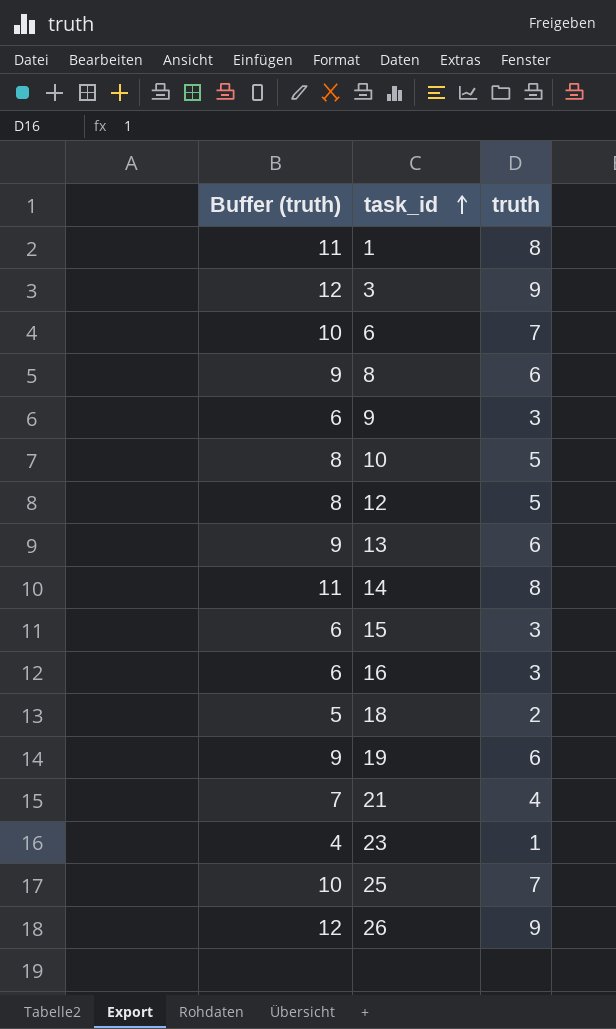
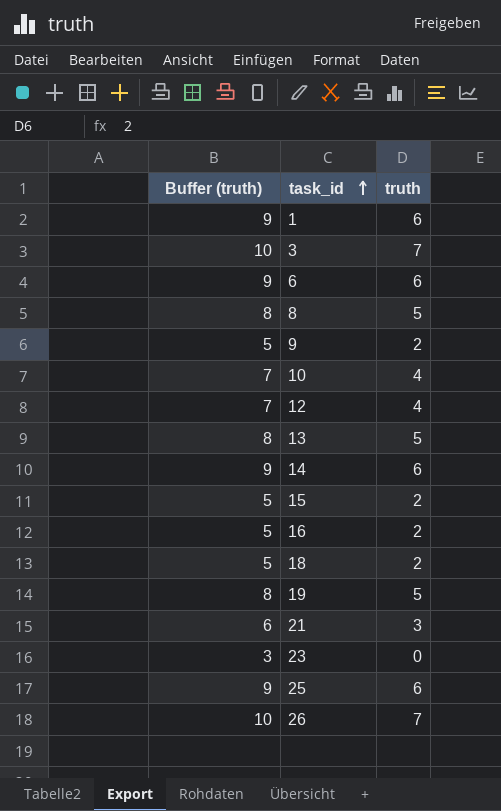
1 | Buffer (truth): 11 -> 9
1 | truth: 8 -> 6
3 | Buffer (truth): 12 -> 10
3 | truth: 9 -> 7
6 | Buffer (truth): 10 -> 9
6 | truth: 7 -> 6
8 | Buffer (truth): 9 -> 8
8 | truth: 6 -> 5
9 | Buffer (truth): 6 -> 5
9 | truth: 3 -> 2
10 | Buffer (truth): 8 -> 7
10 | truth: 5 -> 4
12 | Buffer (truth): 8 -> 7
12 | truth: 5 -> 4
13 | Buffer (truth): 9 -> 8
13 | truth: 6 -> 5
14 | Buffer (truth): 11 -> 9
14 | truth: 8 -> 6
15 | Buffer (truth): 6 -> 5
15 | truth: 3 -> 2
16 | Buffer (truth): 6 -> 5
16 | truth: 3 -> 2
19 | Buffer (truth): 9 -> 8
19 | truth: 6 -> 5
21 | Buffer (truth): 7 -> 6
21 | truth: 4 -> 3
23 | Buffer (truth): 4 -> 3
23 | truth: 1 -> 0
25 | Buffer (truth): 10 -> 9
25 | truth: 7 -> 6
26 | Buffer (truth): 12 -> 10
26 | truth: 9 -> 7

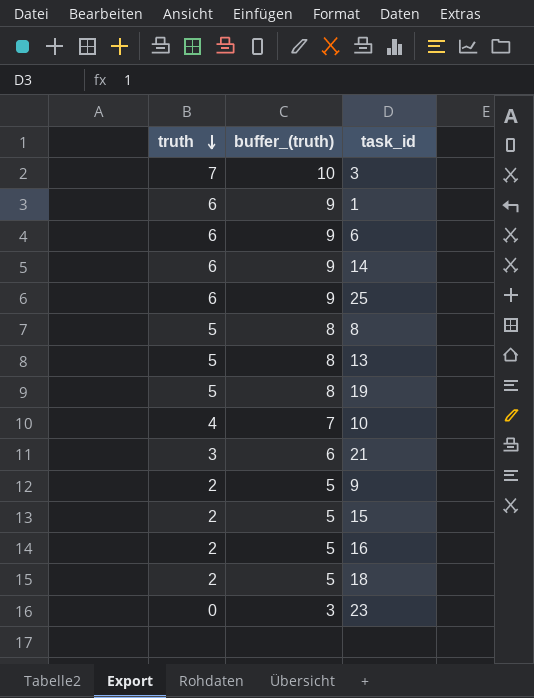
row order: task_id ascending -> truth descending
column truth | position: 3 -> 1
column name: Buffer (truth) -> buffer_(truth)
row 12: 7 | 4 -> none
row 26: 10 | 7 -> none

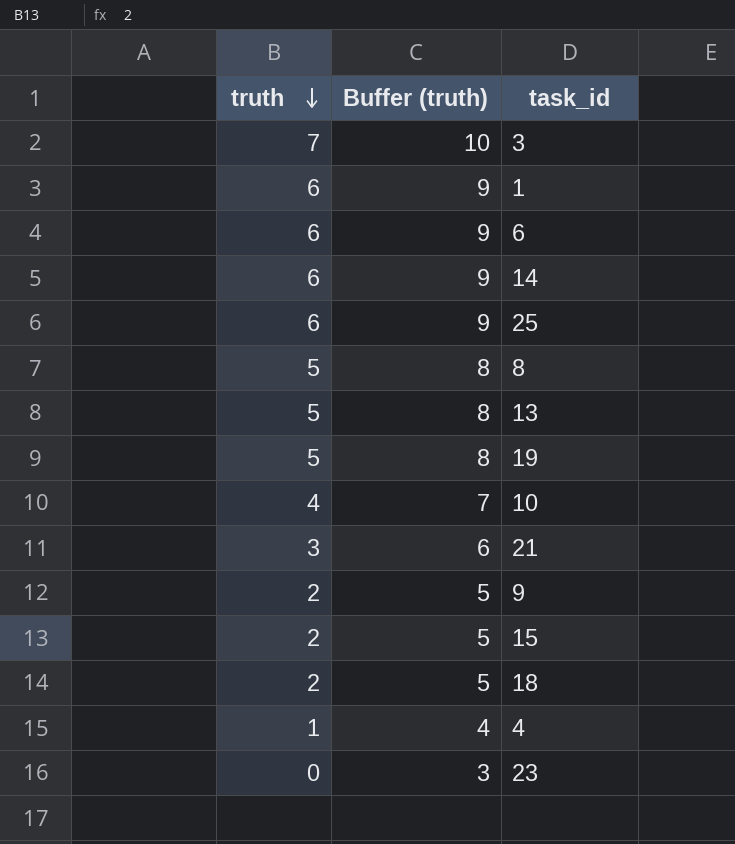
column name: buffer_(truth) -> Buffer (truth)
row 16: 2 | 5 -> none
row 4: none -> 1 | 4

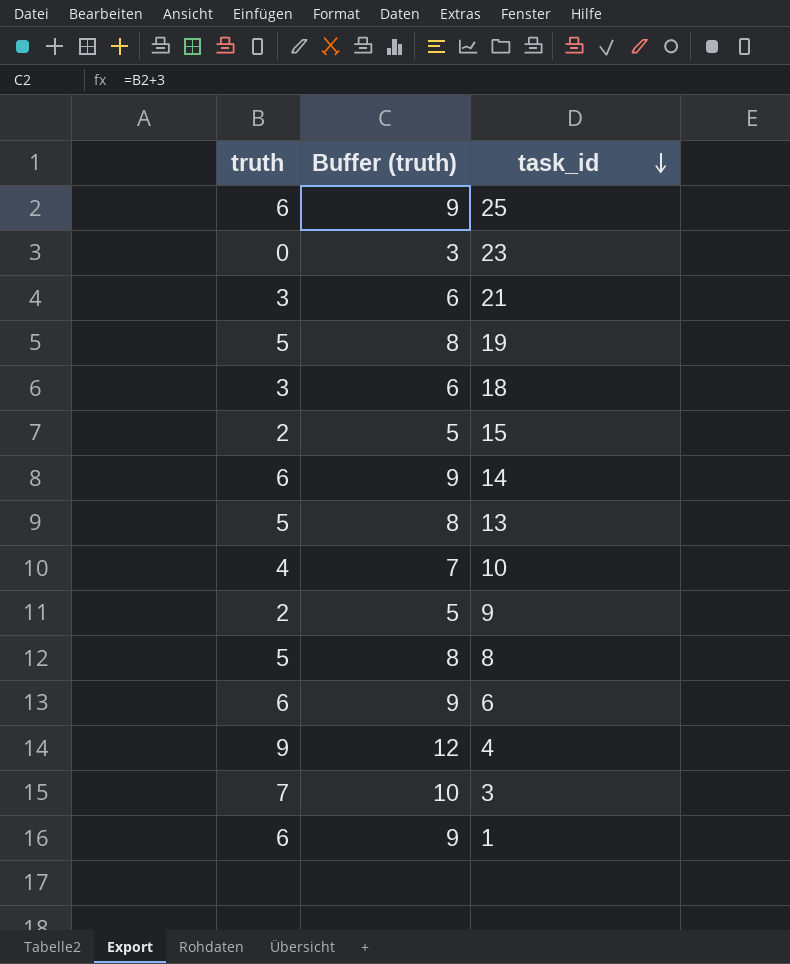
row order: truth descending -> task_id descending
18 | truth: 2 -> 3
18 | Buffer (truth): 5 -> 6
4 | truth: 1 -> 9
4 | Buffer (truth): 4 -> 12

